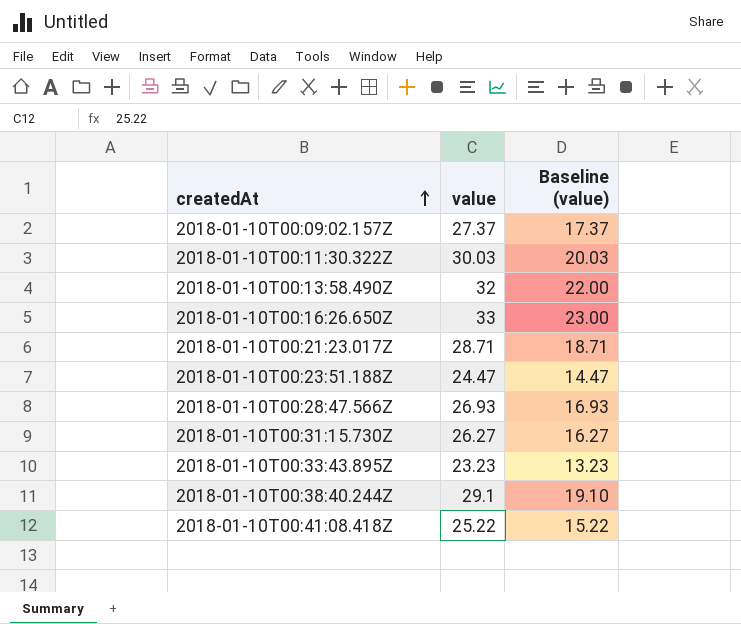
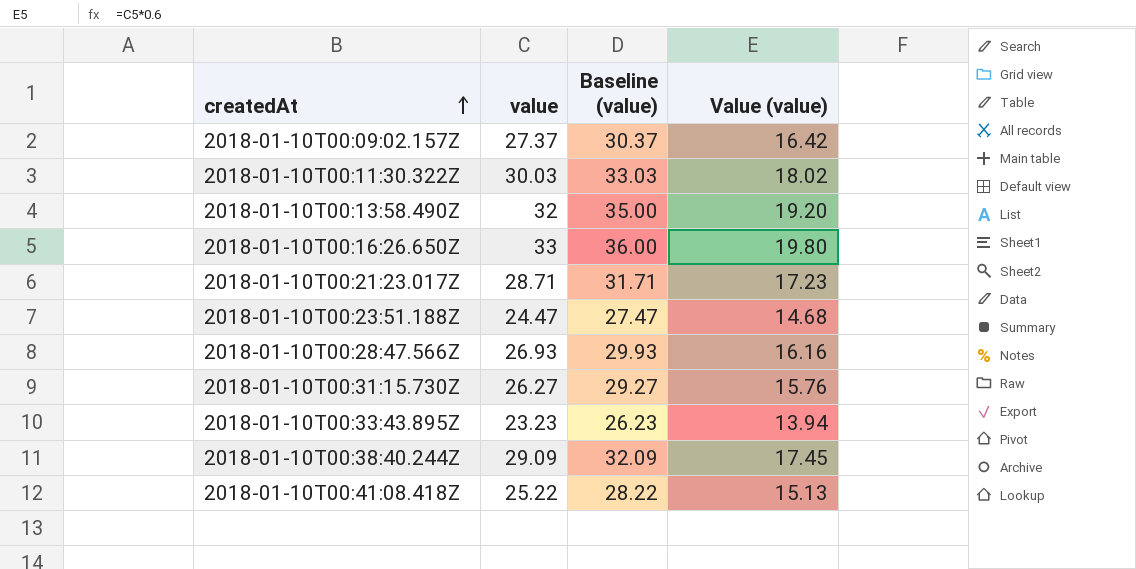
column Baseline (value) | formula: [value] - 10 -> [value] + 3
column Value (value) | formula: none -> [value] * 0.6
2018-01-10T00:38:40.244Z | value: 29.1 -> 29.09

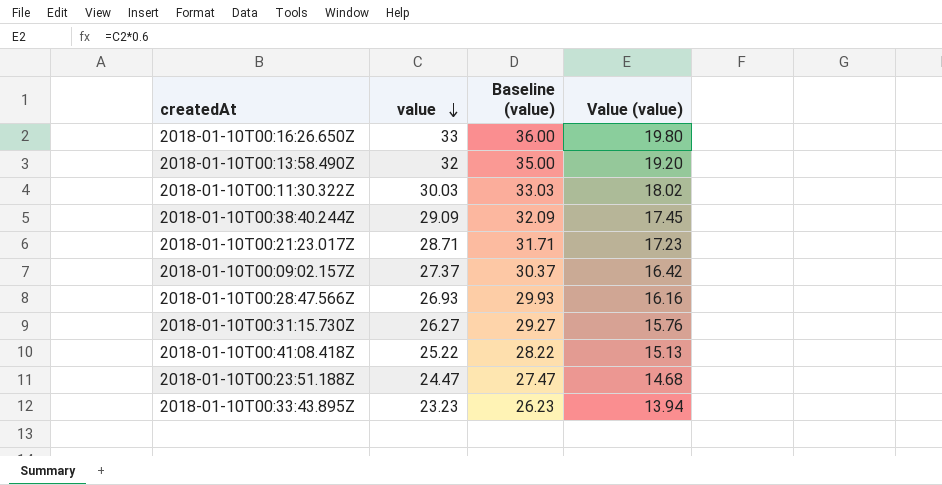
row order: createdAt ascending -> value descending

